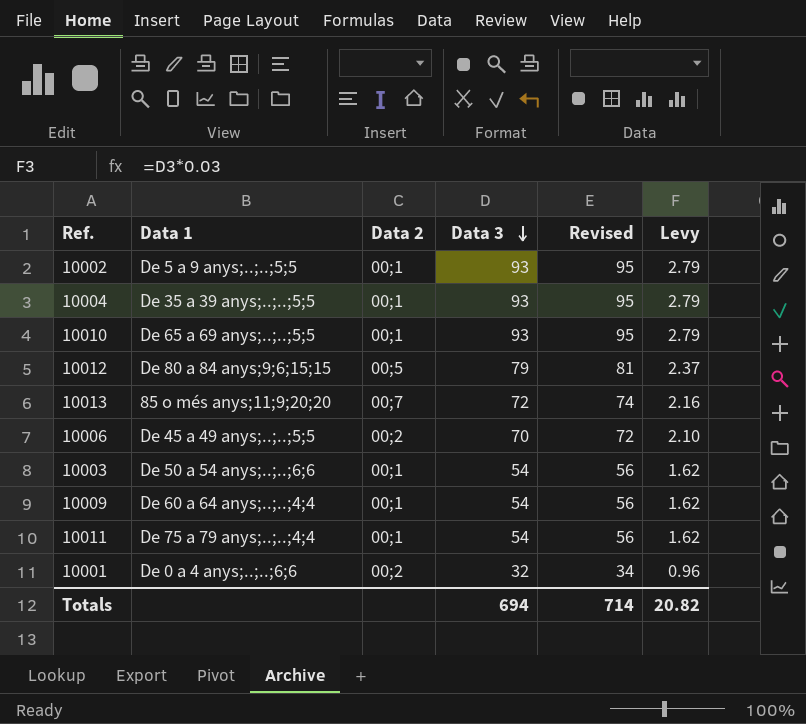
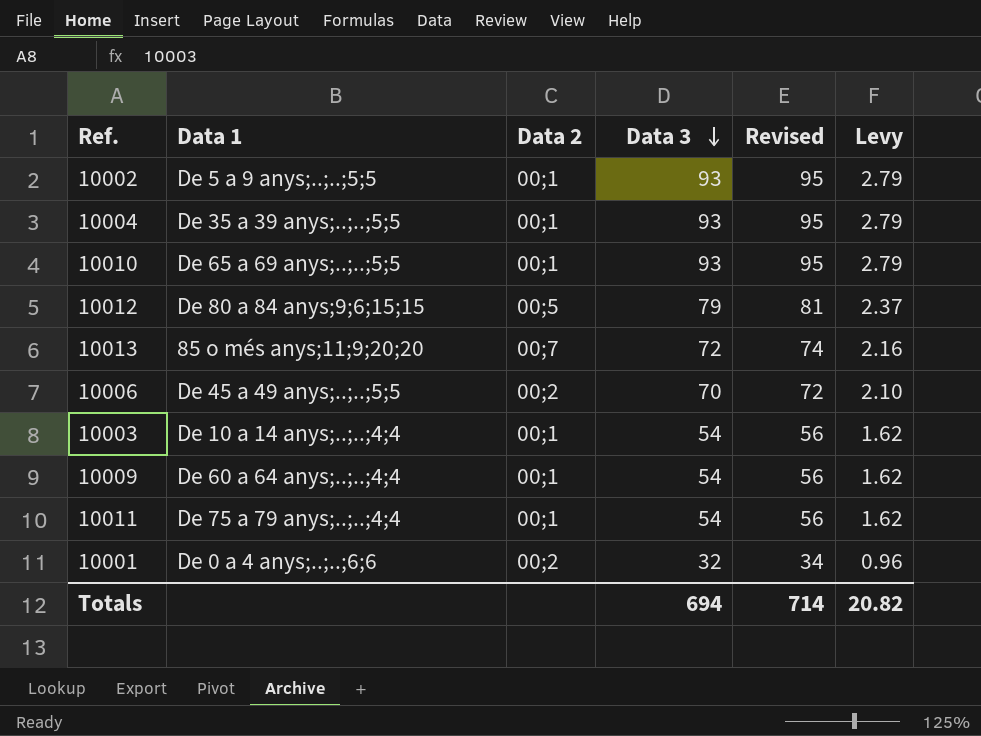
10003 | Data 1: De 50 a 54 anys;..;..;6;6 -> De 10 a 14 anys;..;..;4;4

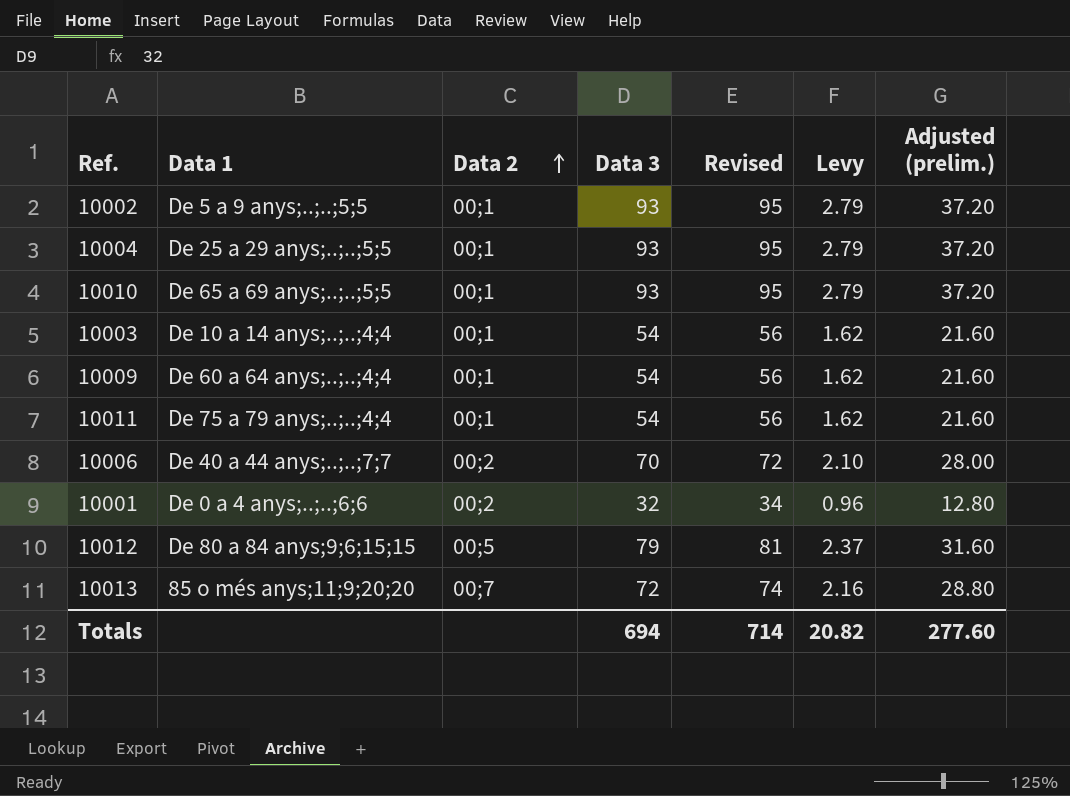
row order: Data 3 descending -> Data 2 ascending
column Adjusted (prelim.) | formula: none -> [Data 3] * 0.4
10004 | Data 1: De 35 a 39 anys;..;..;5;5 -> De 25 a 29 anys;..;..;5;5
10006 | Data 1: De 45 a 49 anys;..;..;5;5 -> De 40 a 44 anys;..;..;7;7

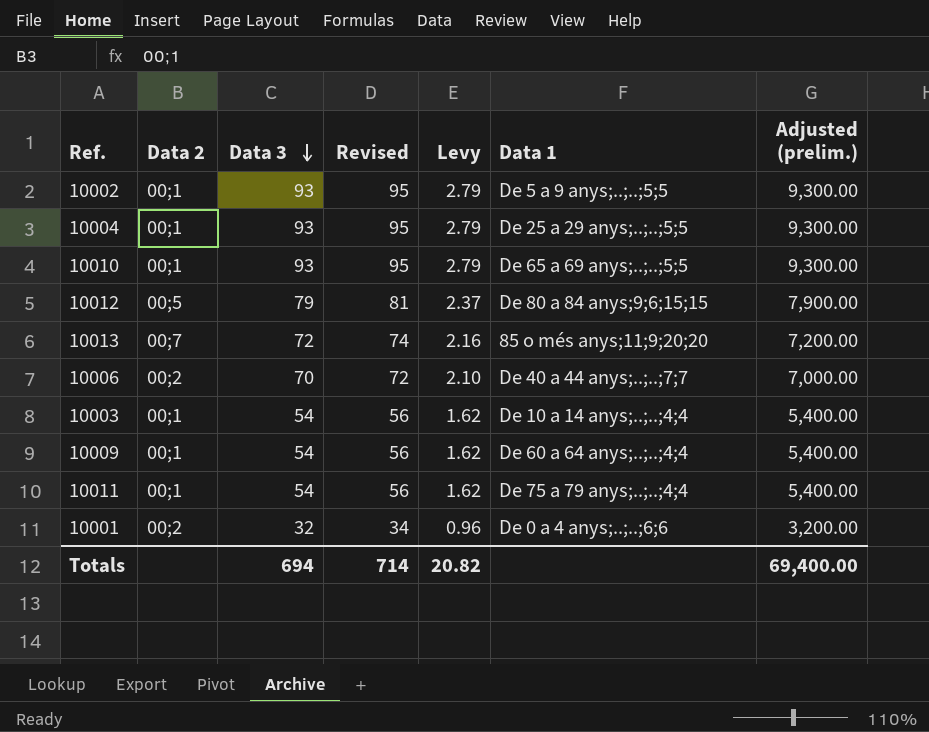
row order: Data 2 ascending -> Data 3 descending
column Data 1 | position: 2 -> 6
column Adjusted (prelim.) | formula: [Data 3] * 0.4 -> [Data 3] * 100
Totals | Adjusted (prelim.): 277.60 -> 69,400.00

